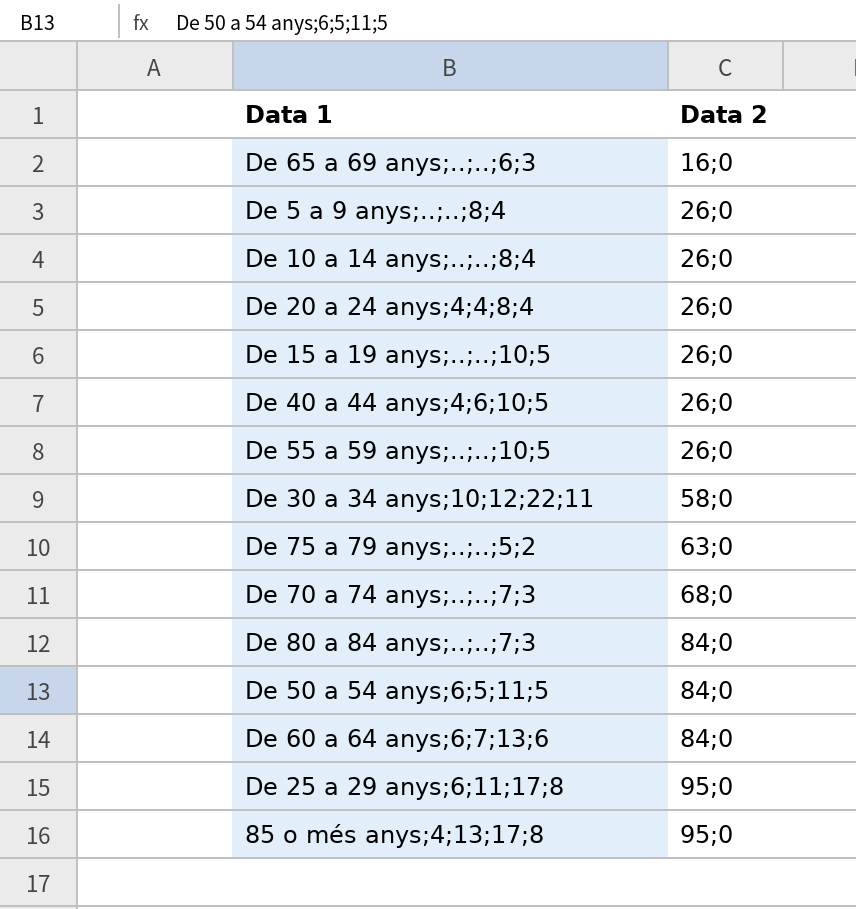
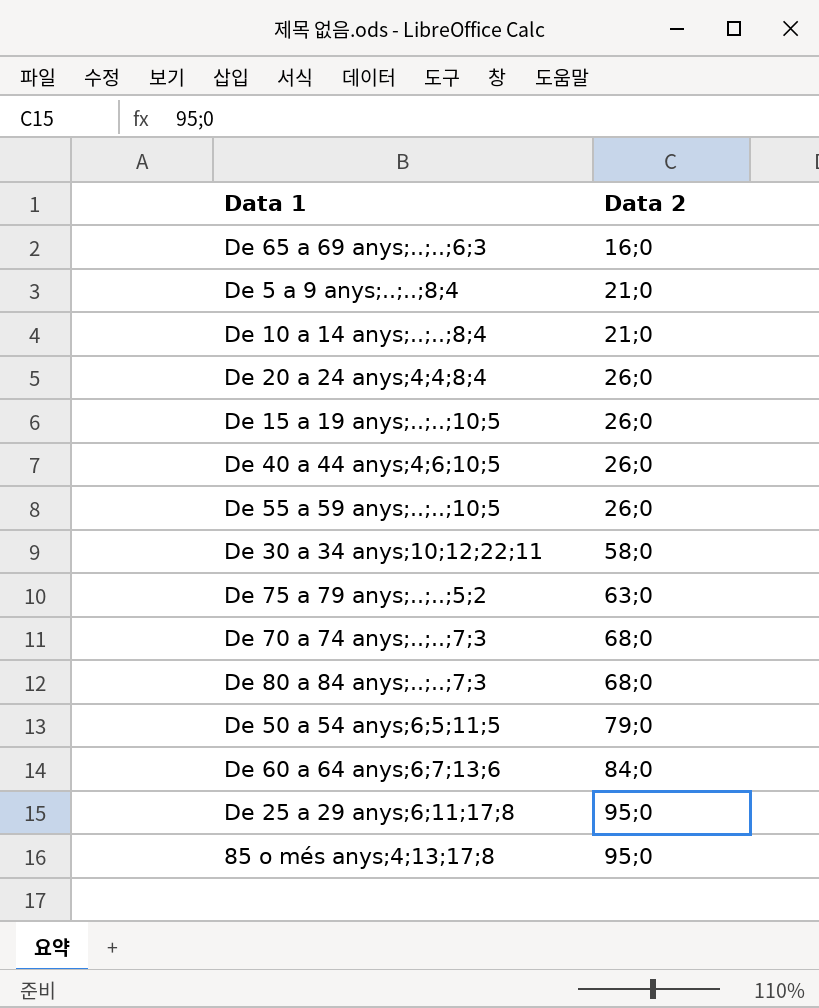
De 5 a 9 anys;..;..;8;4 | Data 2: 26;0 -> 21;0
De 10 a 14 anys;..;..;8;4 | Data 2: 26;0 -> 21;0
De 80 a 84 anys;..;..;7;3 | Data 2: 84;0 -> 68;0
De 50 a 54 anys;6;5;11;5 | Data 2: 84;0 -> 79;0

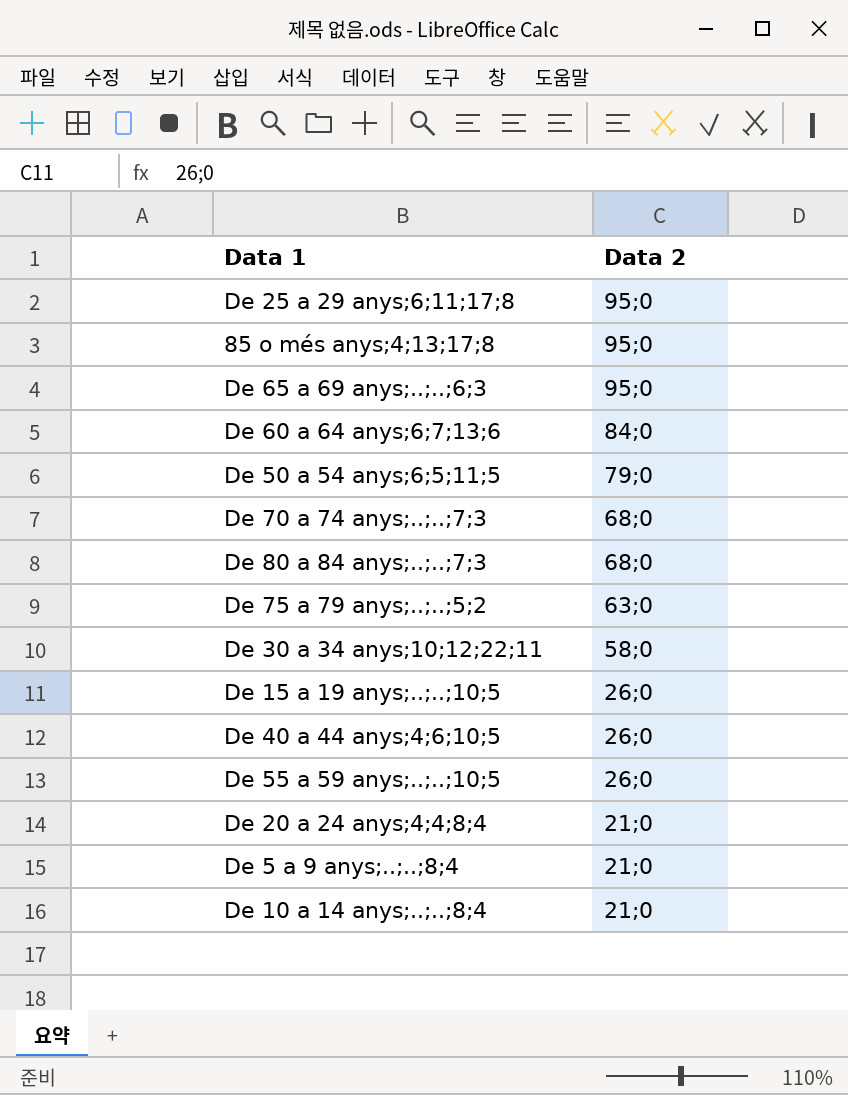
row order: Data 2 ascending -> Data 2 descending
De 65 a 69 anys;..;..;6;3 | Data 2: 16;0 -> 95;0
De 20 a 24 anys;4;4;8;4 | Data 2: 26;0 -> 21;0

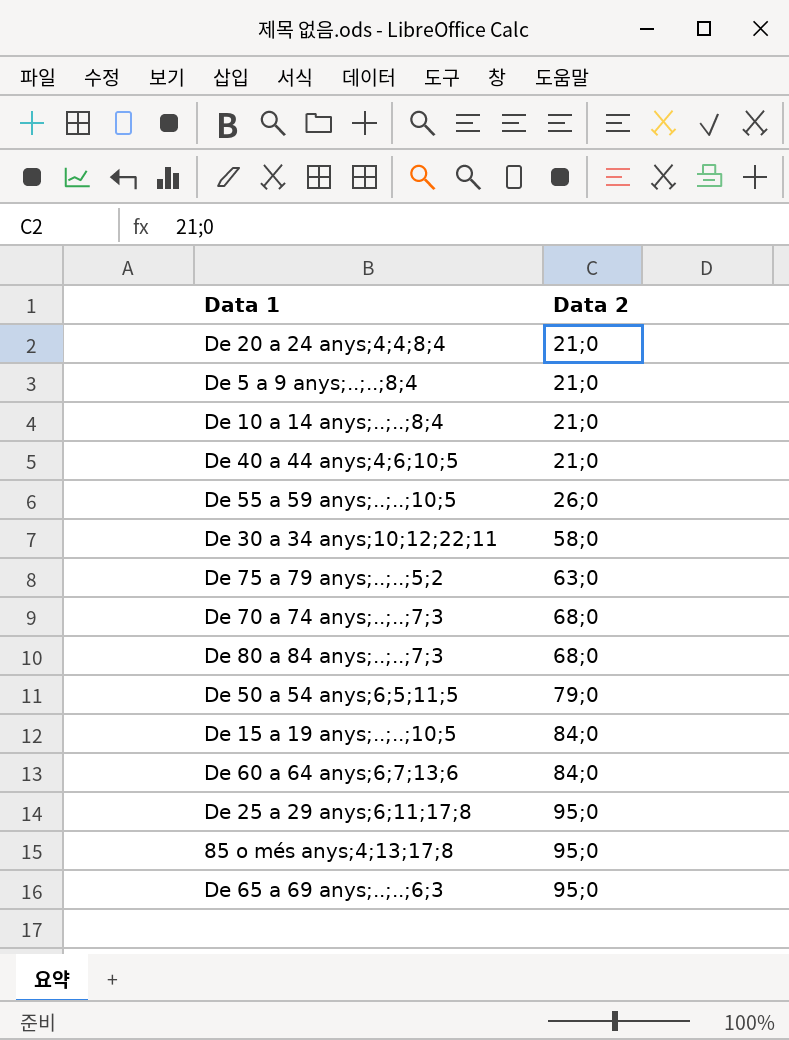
row order: Data 2 descending -> Data 2 ascending
De 40 a 44 anys;4;6;10;5 | Data 2: 26;0 -> 21;0
De 15 a 19 anys;..;..;10;5 | Data 2: 26;0 -> 84;0

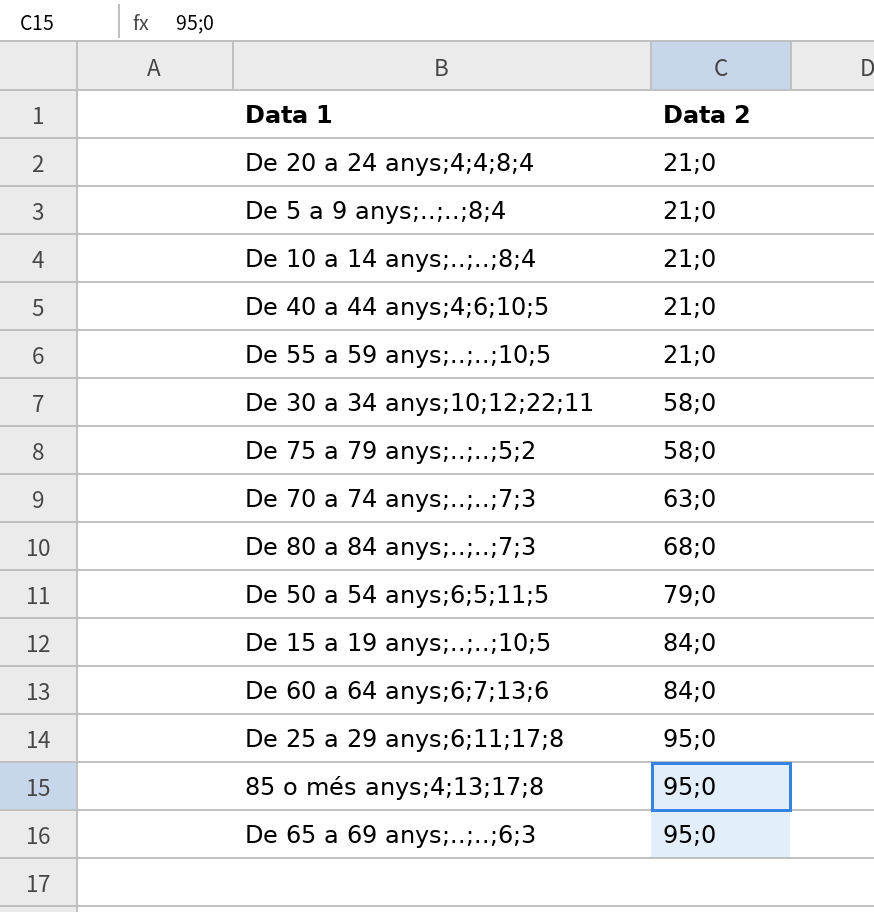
De 55 a 59 anys;..;..;10;5 | Data 2: 26;0 -> 21;0
De 75 a 79 anys;..;..;5;2 | Data 2: 63;0 -> 58;0
De 70 a 74 anys;..;..;7;3 | Data 2: 68;0 -> 63;0

